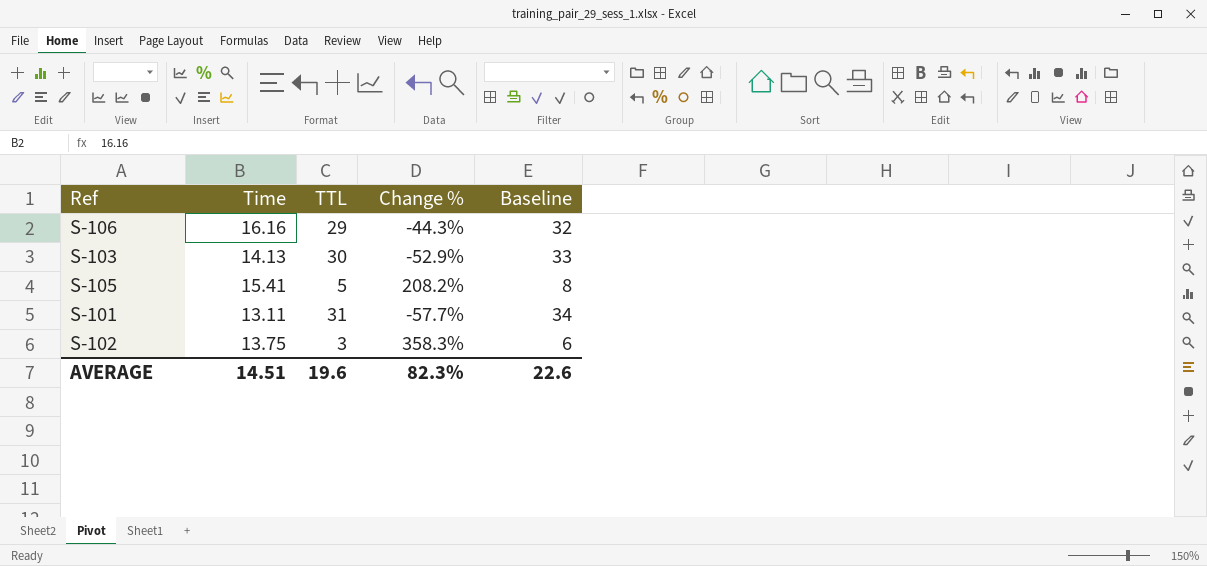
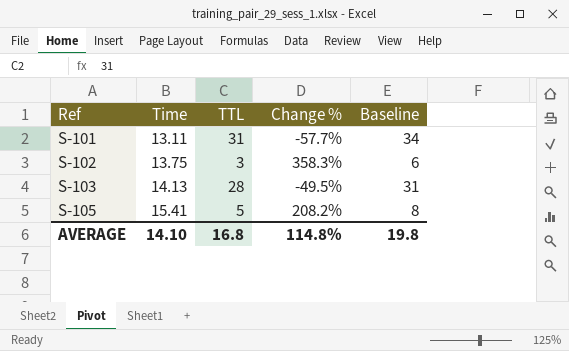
row order: none -> Ref ascending
row S-106: 16.16 | 29 | -44.3% | 32 -> none
S-103 | TTL: 30 -> 28
S-103 | Change %: -52.9% -> -49.5%
S-103 | Baseline: 33 -> 31
AVERAGE | Time: 14.51 -> 14.10
AVERAGE | TTL: 19.6 -> 16.8
AVERAGE | Change %: 82.3% -> 114.8%
AVERAGE | Baseline: 22.6 -> 19.8

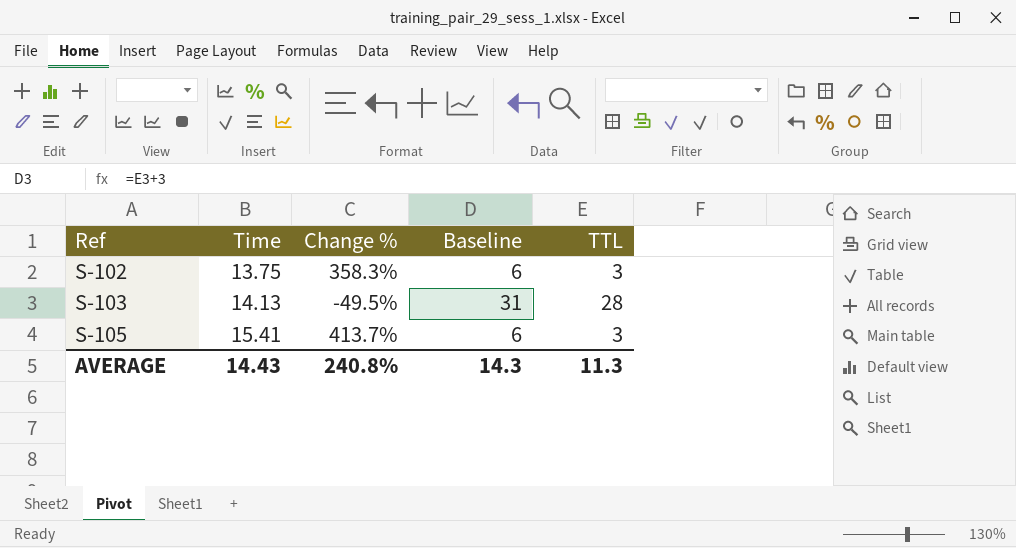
column TTL | position: 3 -> 5
row S-101: 13.11 | 31 | -57.7% | 34 -> none
S-105 | Change %: 208.2% -> 413.7%
S-105 | Baseline: 8 -> 6
S-105 | TTL: 5 -> 3
AVERAGE | Time: 14.10 -> 14.43
AVERAGE | Change %: 114.8% -> 240.8%
AVERAGE | Baseline: 19.8 -> 14.3
AVERAGE | TTL: 16.8 -> 11.3

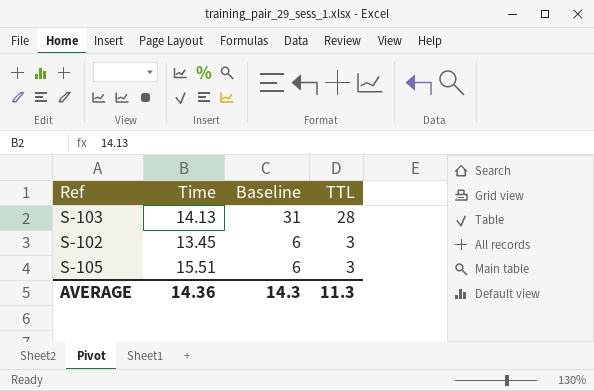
row order: Ref ascending -> Baseline descending
column Change % | formula: ([Time] - [TTL]) / [TTL] -> none
S-102 | Time: 13.75 -> 13.45
S-105 | Time: 15.41 -> 15.51
AVERAGE | Time: 14.43 -> 14.36

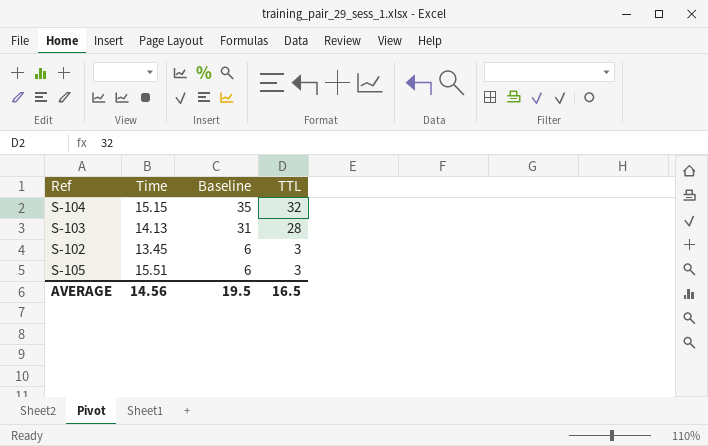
row S-104: none -> 15.15 | 35 | 32
AVERAGE | Time: 14.36 -> 14.56
AVERAGE | Baseline: 14.3 -> 19.5
AVERAGE | TTL: 11.3 -> 16.5

